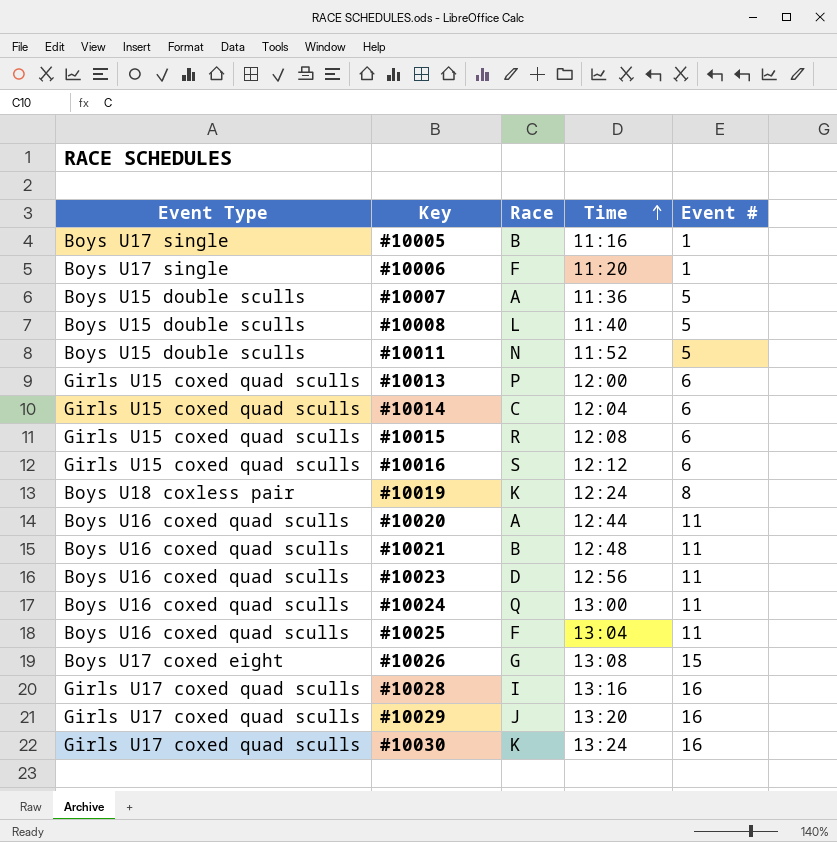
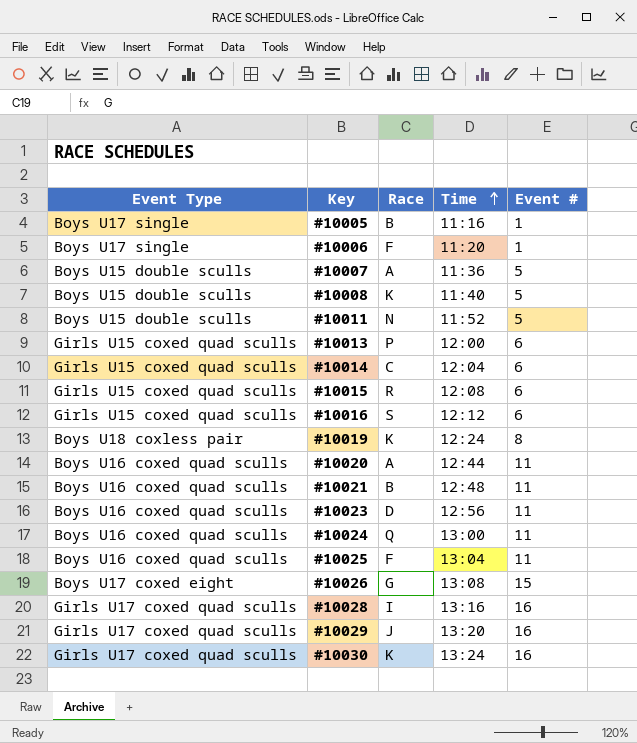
#10008 | Race: L -> K

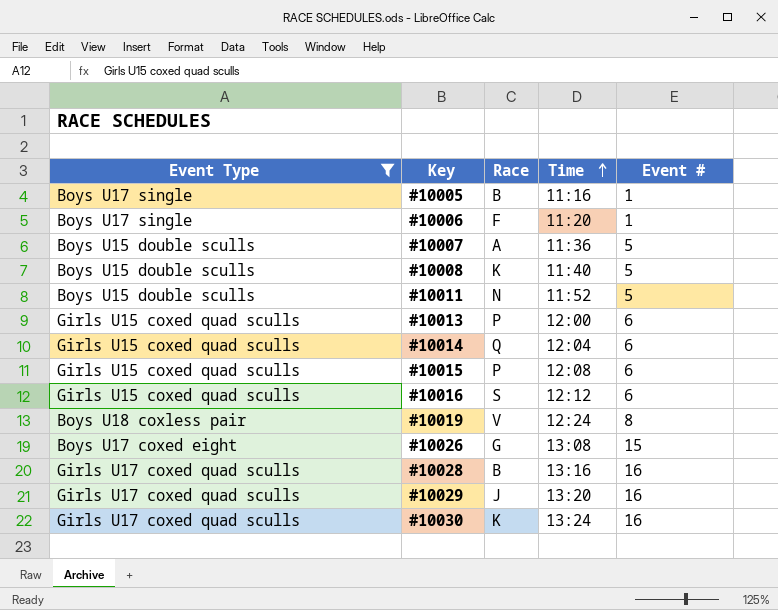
filter: none -> Event Type != Boys U16 coxed quad sculls
#10014 | Race: C -> Q
#10015 | Race: R -> P
#10019 | Race: K -> V
#10028 | Race: I -> B

